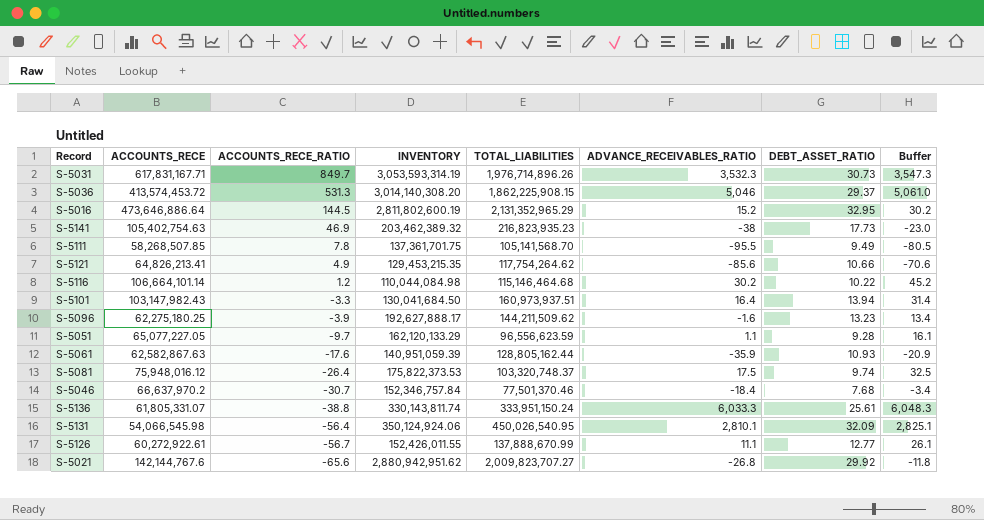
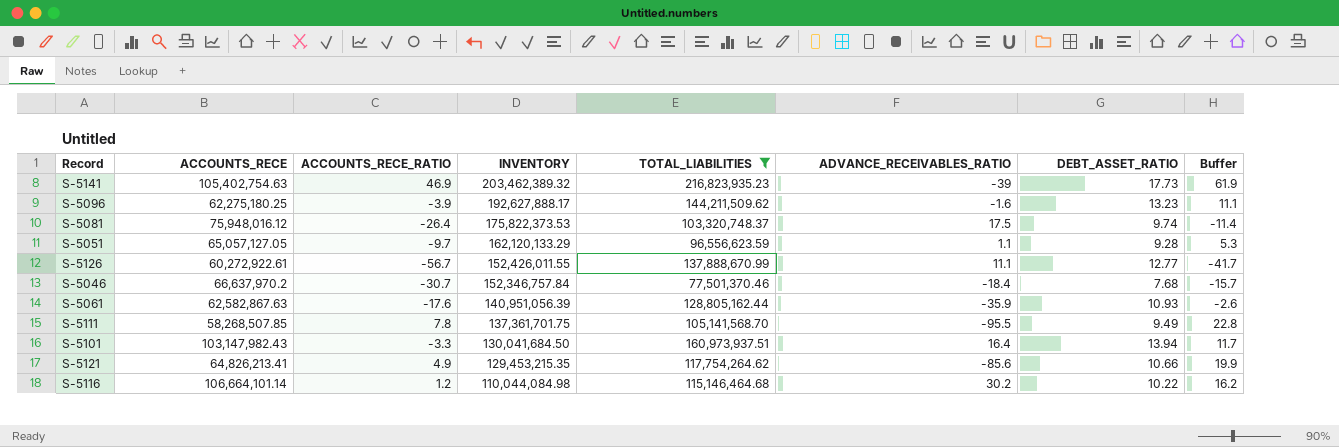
filter: none -> TOTAL_LIABILITIES <= 216,823,935.23
row order: ACCOUNTS_RECE_RATIO descending -> INVENTORY descending
column Buffer | formula: [ADVANCE_RECEIVABLES_RATIO] + 15 -> [ACCOUNTS_RECE_RATIO] + 15
S-5141 | ADVANCE_RECEIVABLES_RATIO: -38 -> -39
S-5051 | ACCOUNTS_RECE: 65,077,227.05 -> 65,057,127.05
S-5061 | INVENTORY: 140,951,059.39 -> 140,951,056.39

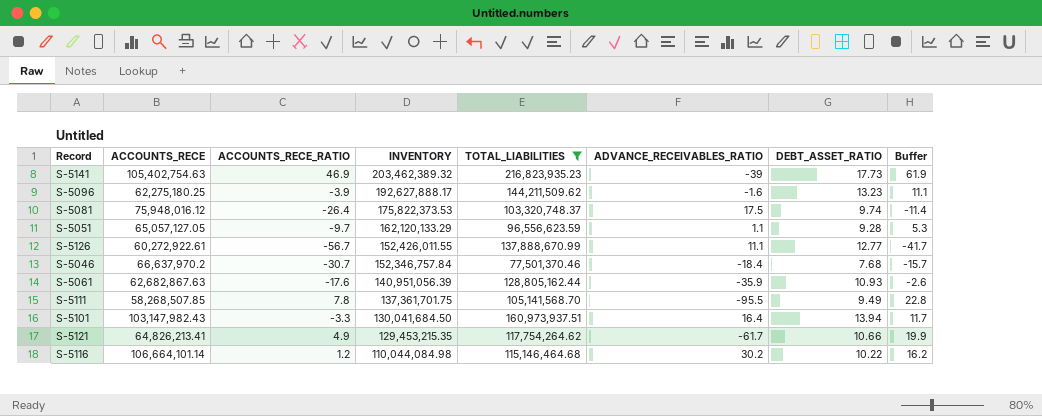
S-5061 | ACCOUNTS_RECE: 62,582,867.63 -> 62,682,867.63
S-5121 | ADVANCE_RECEIVABLES_RATIO: -85.6 -> -61.7

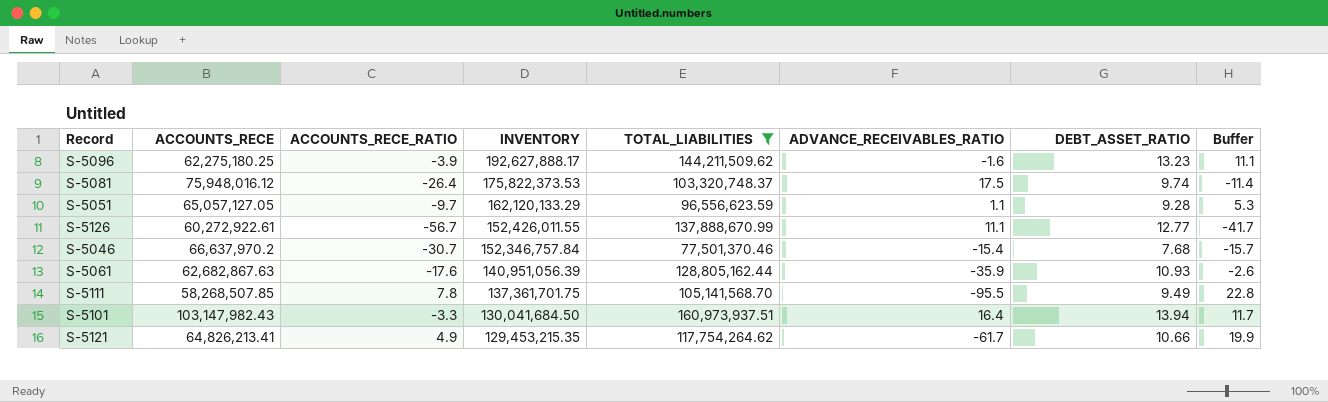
row S-5141: 105,402,754.63 | 46.9 | 203,462,389.32 | 216,823,935.23 | -39 | 17.73 | 61.9 -> none
row S-5116: 106,664,101.14 | 1.2 | 110,044,084.98 | 115,146,464.68 | 30.2 | 10.22 | 16.2 -> none
S-5046 | ADVANCE_RECEIVABLES_RATIO: -18.4 -> -15.4

